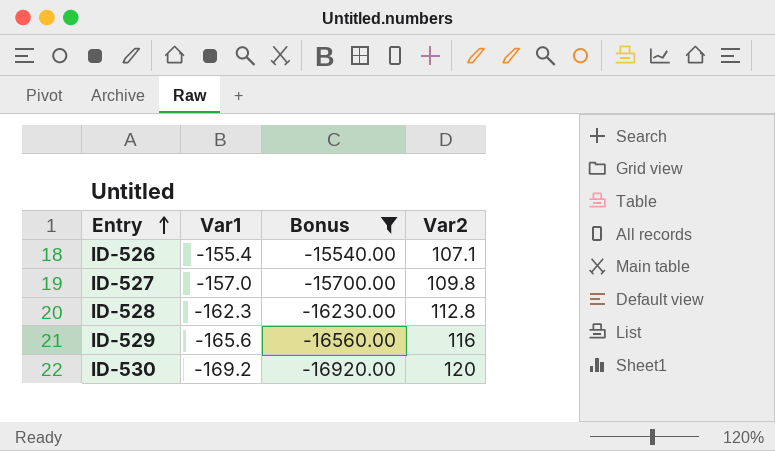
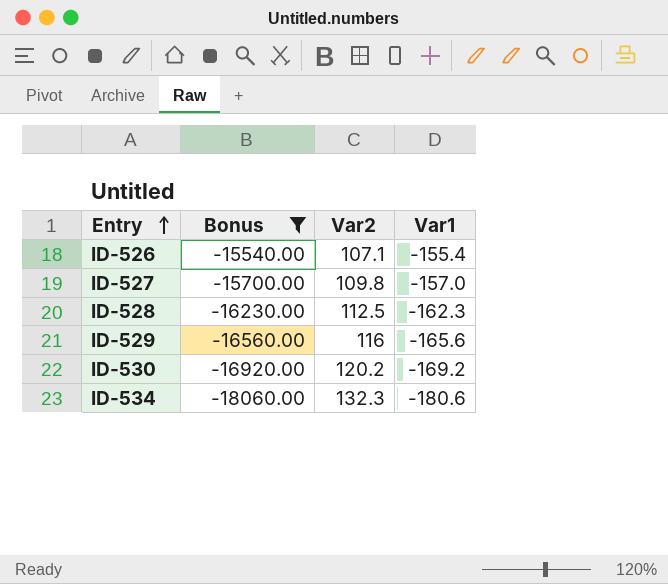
column Var1 | position: 2 -> 4
ID-528 | Var2: 112.8 -> 112.5
ID-530 | Var2: 120 -> 120.2
row ID-534: none -> -18060.00 | 132.3 | -180.6

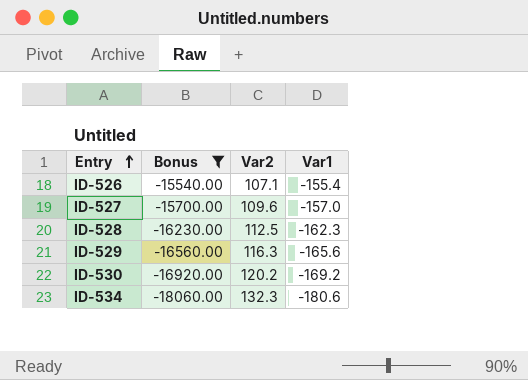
ID-527 | Var2: 109.8 -> 109.6
ID-529 | Var2: 116 -> 116.3

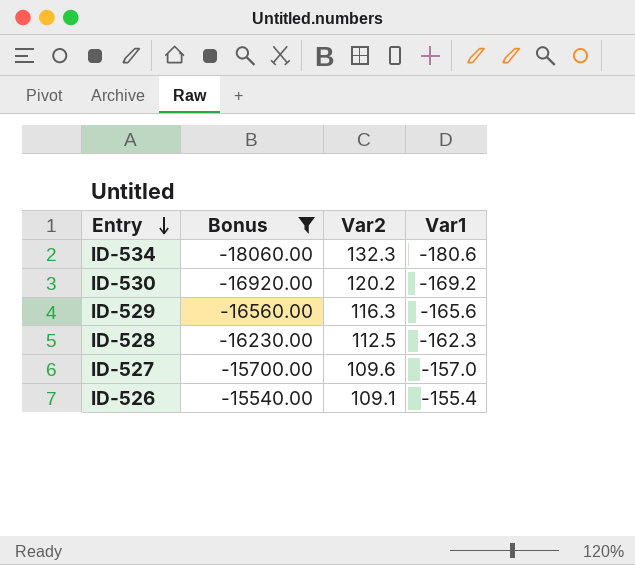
row order: Entry ascending -> Entry descending
ID-526 | Var2: 107.1 -> 109.1

